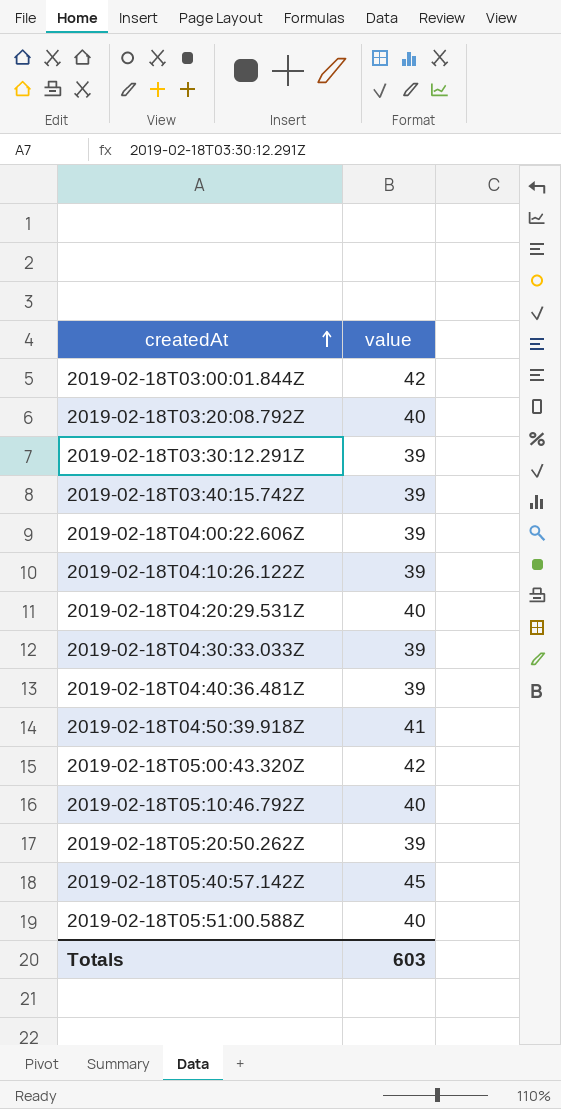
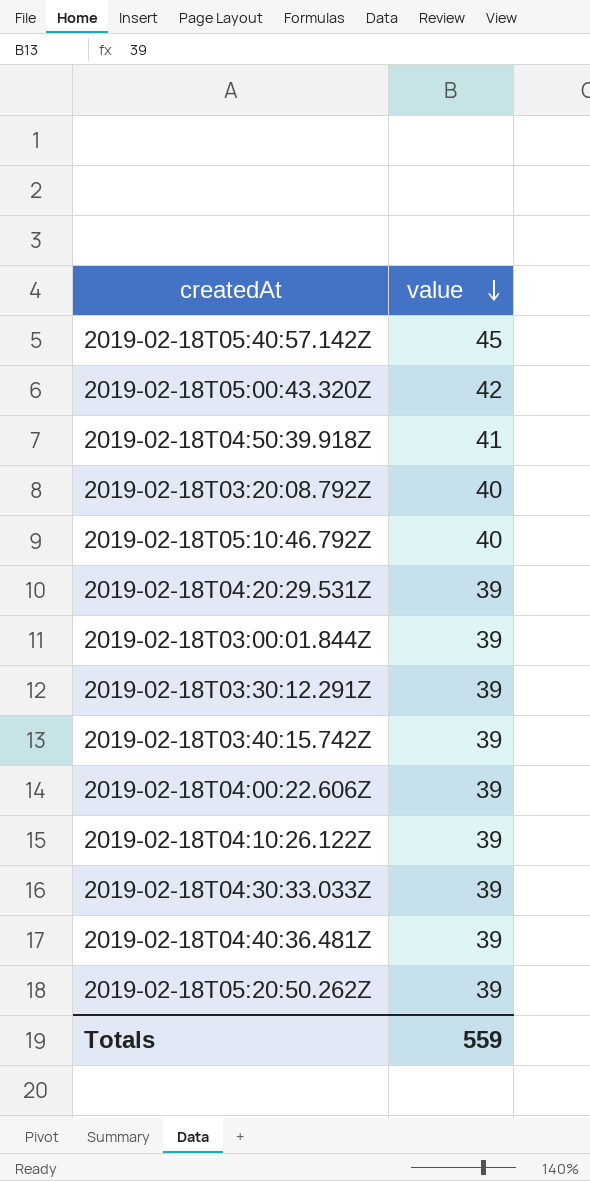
row order: createdAt ascending -> value descending
row 2019-02-18T05:51:00.588Z: 40 -> none
2019-02-18T04:20:29.531Z | value: 40 -> 39
2019-02-18T03:00:01.844Z | value: 42 -> 39
Totals | value: 603 -> 559

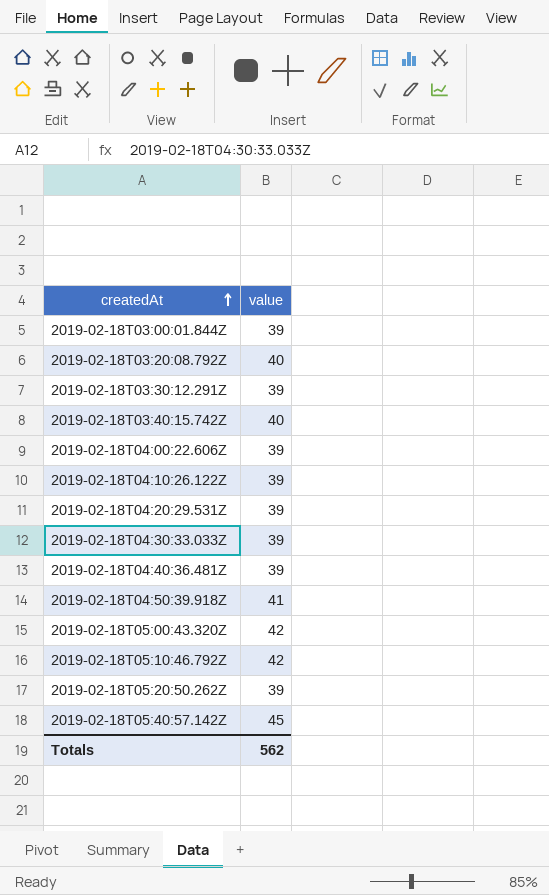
row order: value descending -> createdAt ascending
2019-02-18T03:40:15.742Z | value: 39 -> 40
2019-02-18T05:10:46.792Z | value: 40 -> 42
Totals | value: 559 -> 562

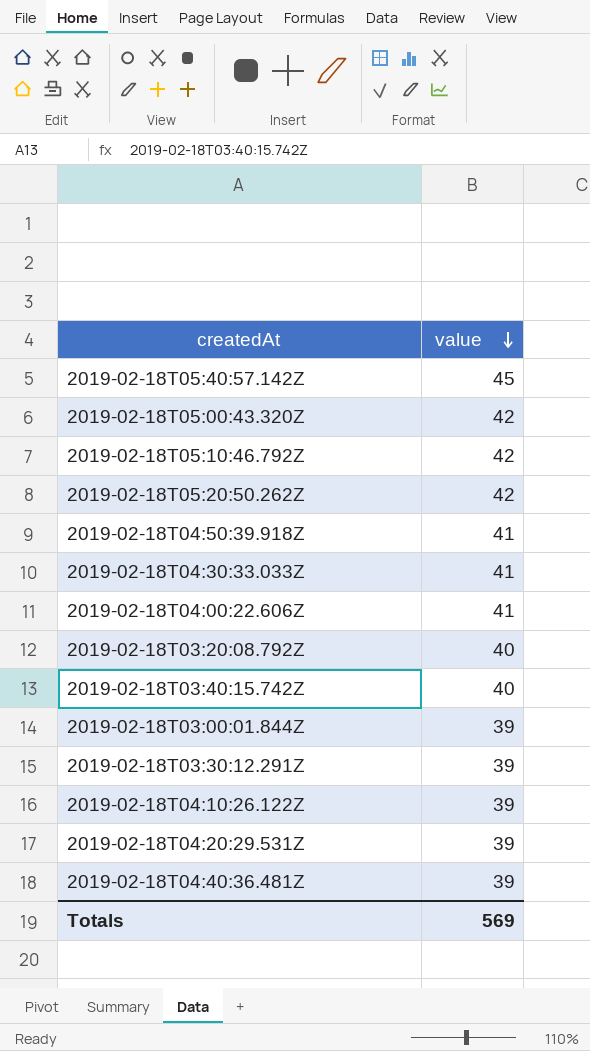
row order: createdAt ascending -> value descending
2019-02-18T05:20:50.262Z | value: 39 -> 42
2019-02-18T04:30:33.033Z | value: 39 -> 41
2019-02-18T04:00:22.606Z | value: 39 -> 41
Totals | value: 562 -> 569

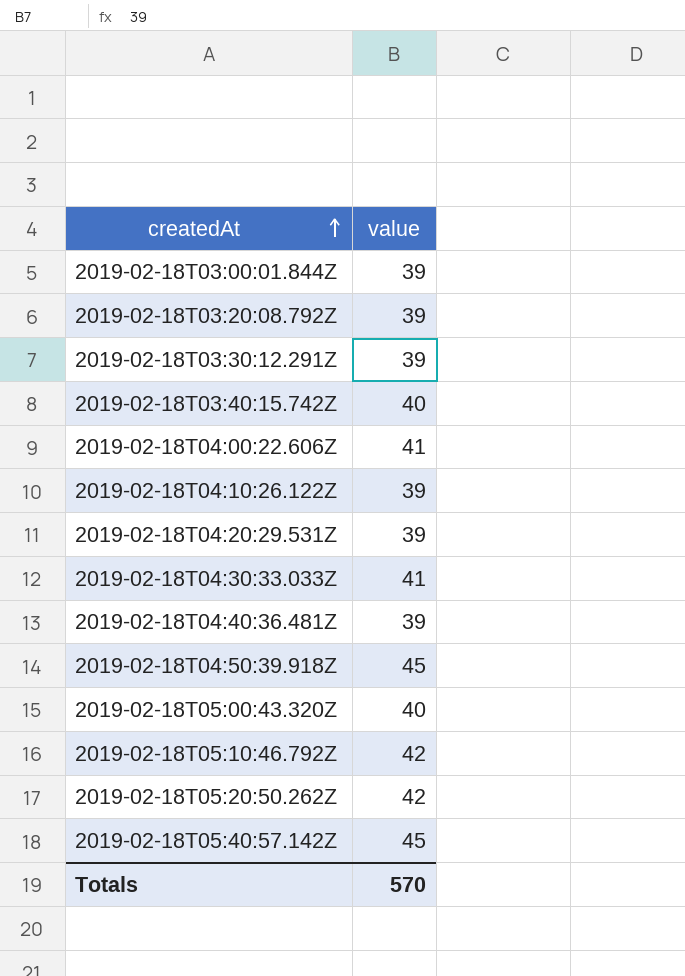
row order: value descending -> createdAt ascending
2019-02-18T03:20:08.792Z | value: 40 -> 39
2019-02-18T04:50:39.918Z | value: 41 -> 45
2019-02-18T05:00:43.320Z | value: 42 -> 40
Totals | value: 569 -> 570

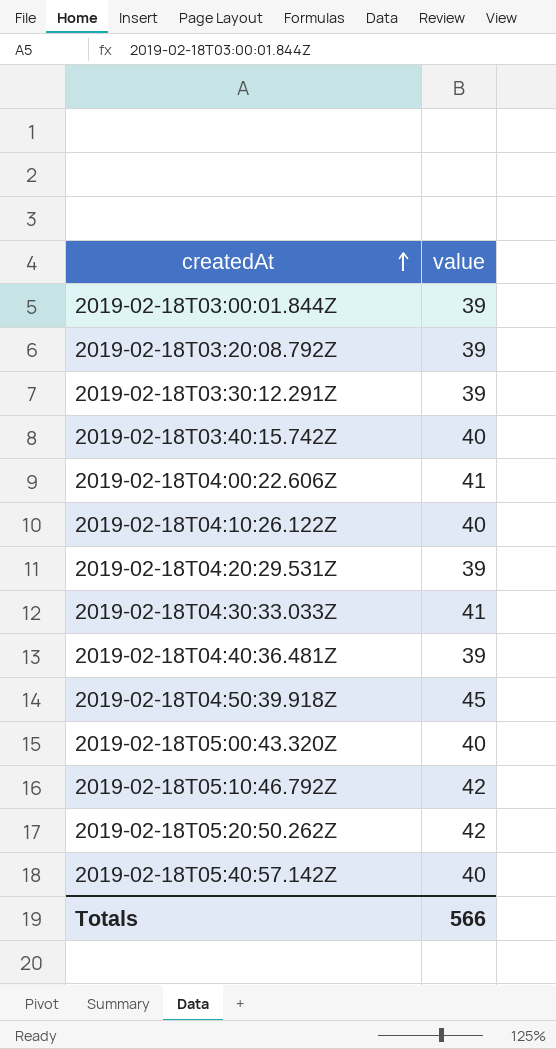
2019-02-18T04:10:26.122Z | value: 39 -> 40
2019-02-18T05:40:57.142Z | value: 45 -> 40
Totals | value: 570 -> 566

